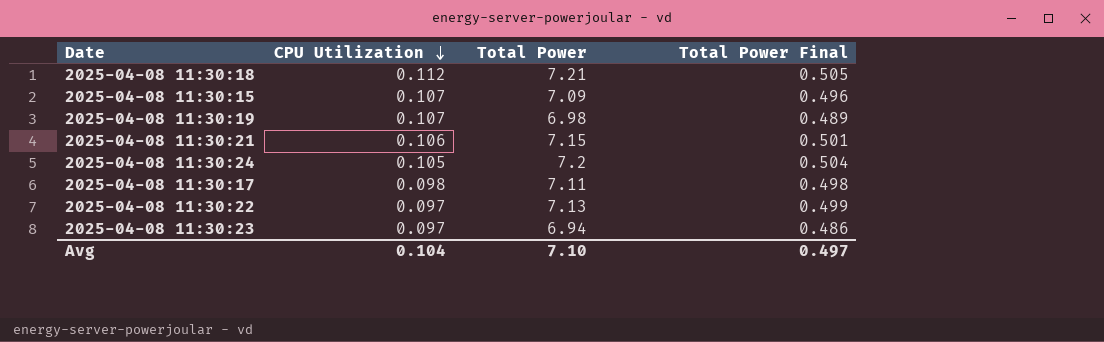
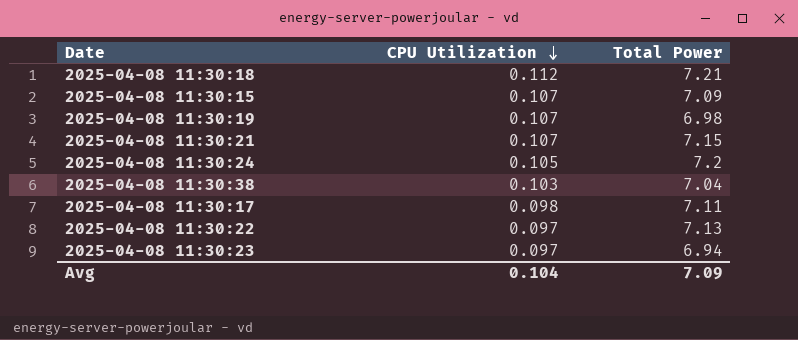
column Total Power Final | formula: [Total Power] * 0.07 -> none
2025-04-08 11:30:21 | CPU Utilization: 0.106 -> 0.107
row 2025-04-08 11:30:38: none -> 0.103 | 7.04
Avg | Total Power: 7.10 -> 7.09

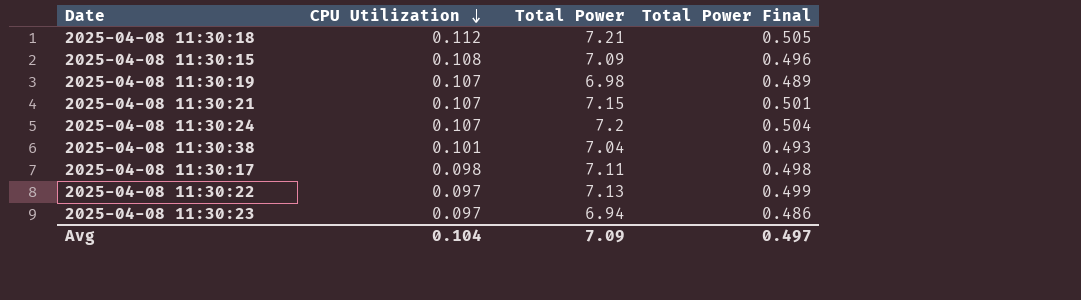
column Total Power Final | formula: none -> [Total Power] * 0.07
2025-04-08 11:30:15 | CPU Utilization: 0.107 -> 0.108
2025-04-08 11:30:24 | CPU Utilization: 0.105 -> 0.107
2025-04-08 11:30:38 | CPU Utilization: 0.103 -> 0.101

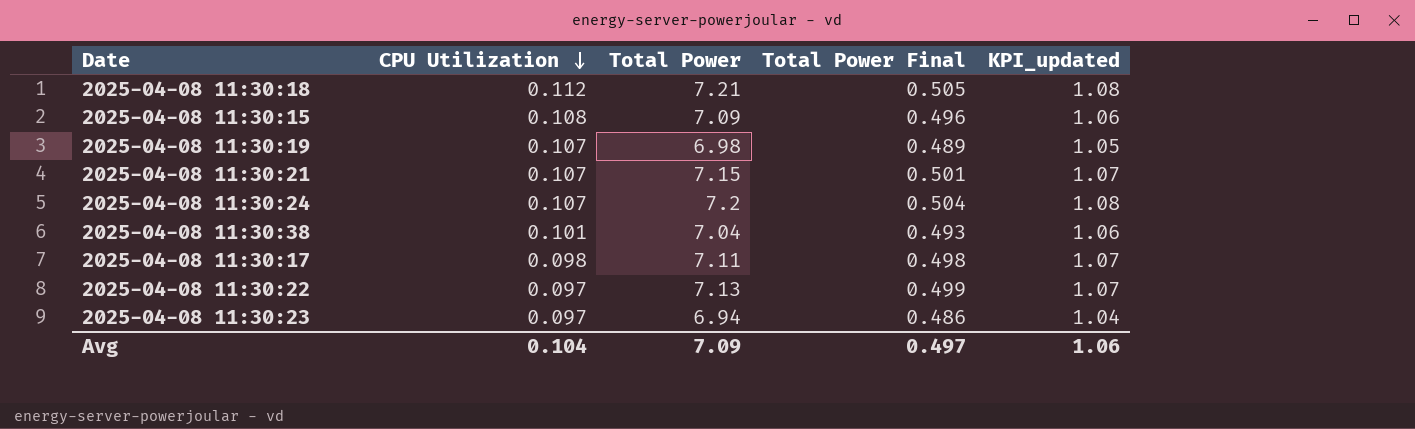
column KPI_updated | formula: none -> [Total Power] * 0.15

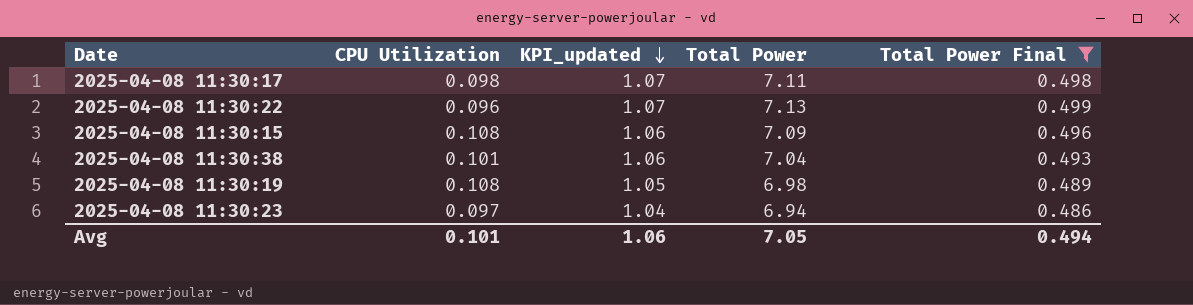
filter: none -> Total Power Final <= 0.499
row order: CPU Utilization descending -> KPI_updated descending
column KPI_updated | position: 5 -> 3
2025-04-08 11:30:22 | CPU Utilization: 0.097 -> 0.096
2025-04-08 11:30:19 | CPU Utilization: 0.107 -> 0.108
Avg | CPU Utilization: 0.104 -> 0.101
Avg | Total Power: 7.09 -> 7.05
Avg | Total Power Final: 0.497 -> 0.494

